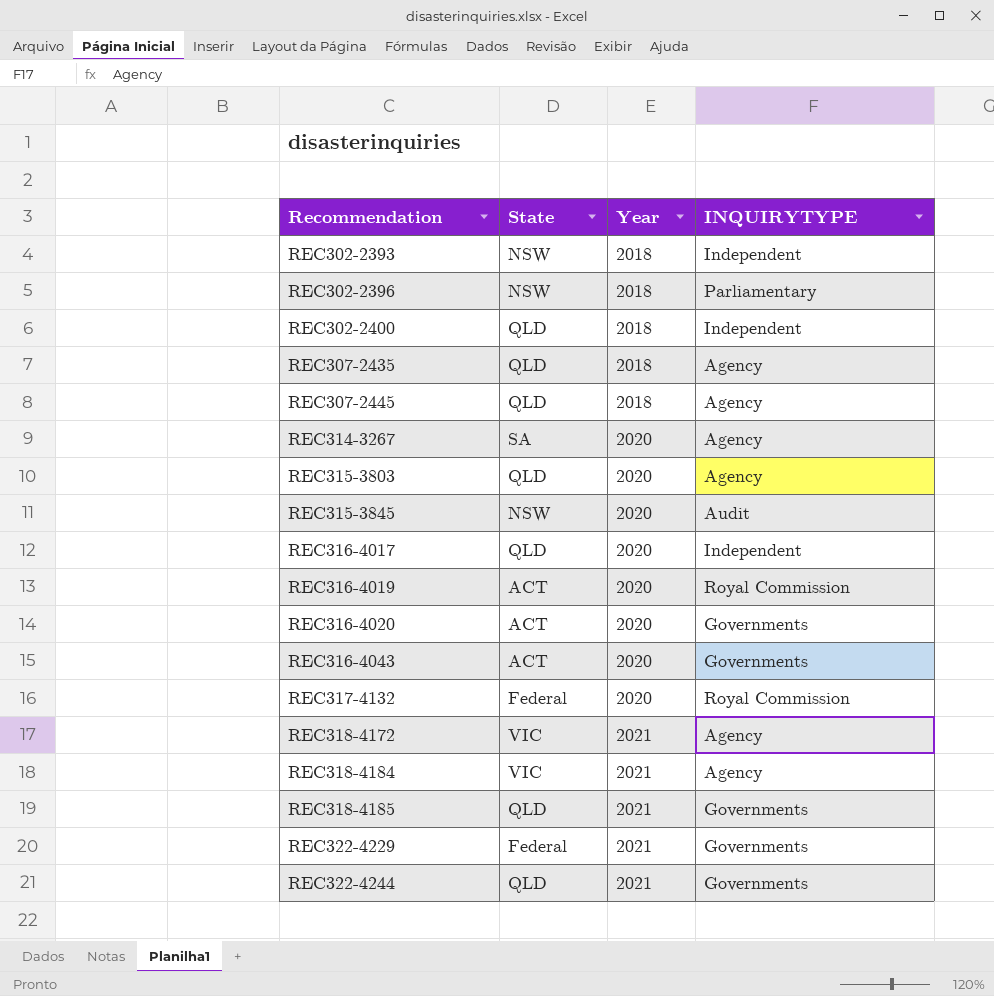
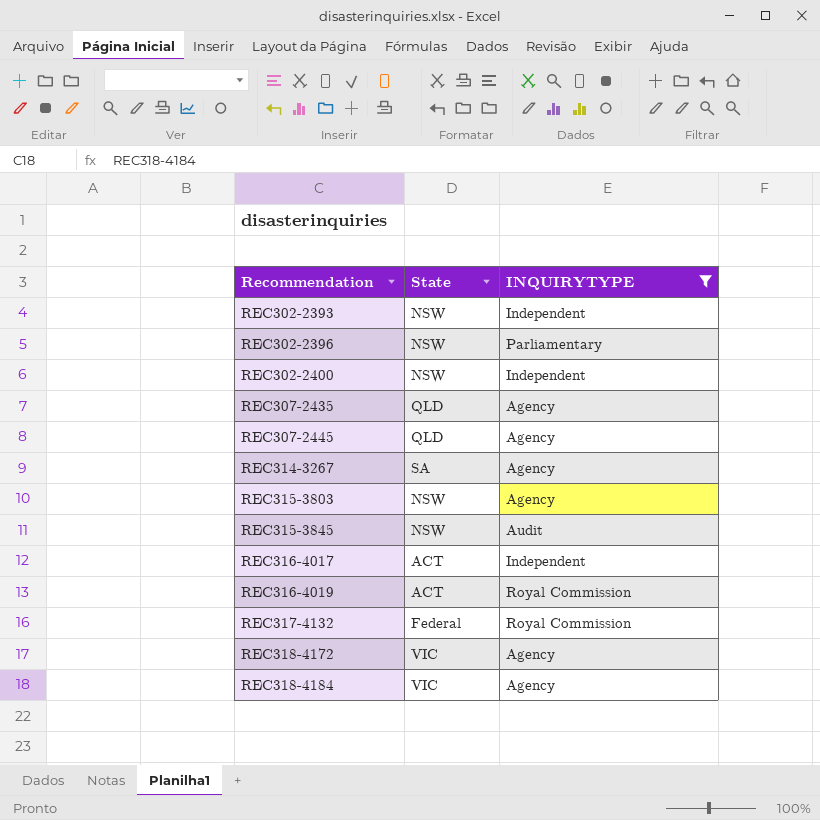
filter: none -> INQUIRYTYPE != Governments
column Year | position: 3 -> none
REC302-2400 | State: QLD -> NSW
REC315-3803 | State: QLD -> NSW
REC316-4017 | State: QLD -> ACT

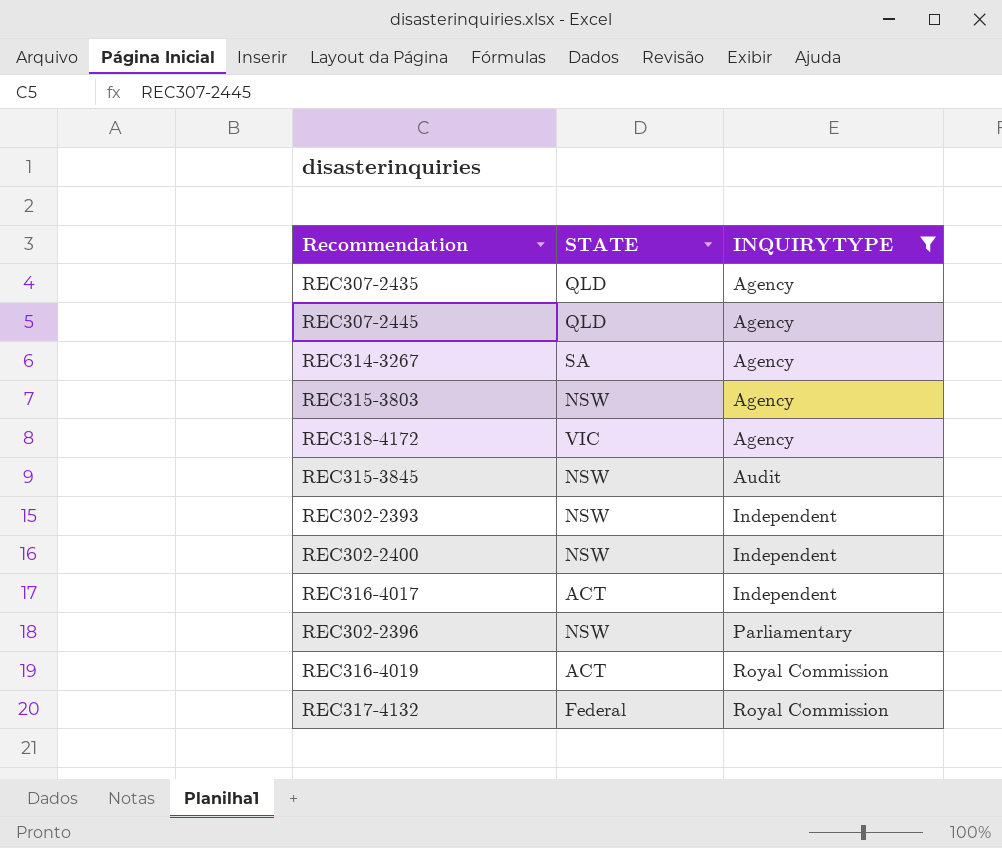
row order: Recommendation ascending -> INQUIRYTYPE ascending
column name: State -> STATE
row REC318-4184: VIC | Agency -> none

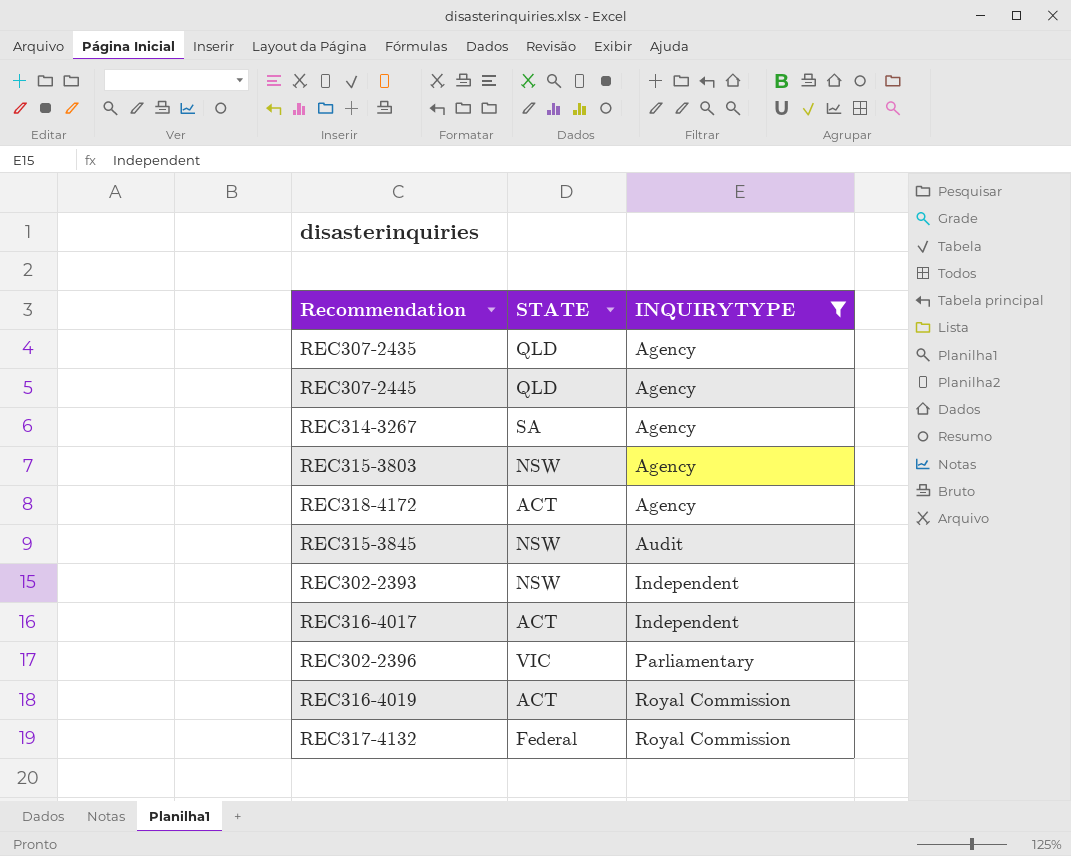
row REC302-2400: NSW | Independent -> none
REC318-4172 | STATE: VIC -> ACT
REC302-2396 | STATE: NSW -> VIC

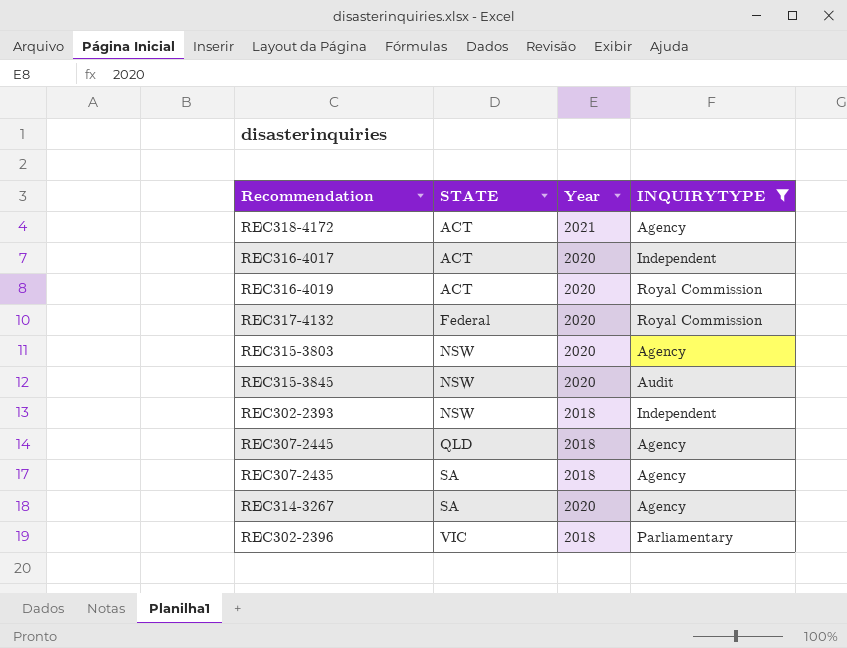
row order: INQUIRYTYPE ascending -> STATE ascending
column Year | position: none -> 3
REC307-2435 | STATE: QLD -> SA

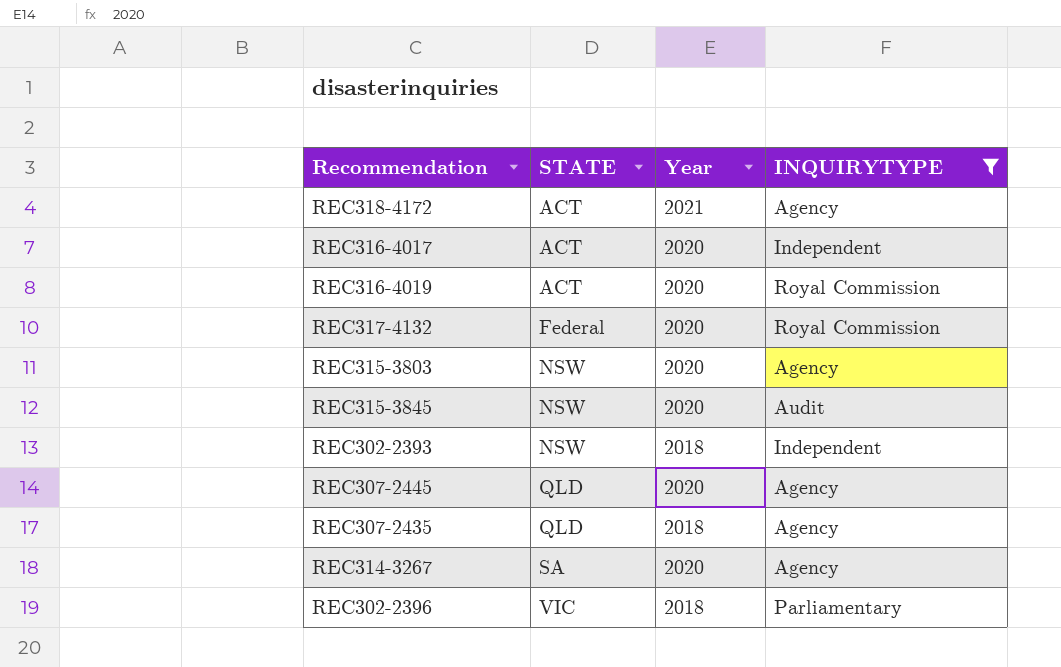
REC307-2445 | Year: 2018 -> 2020
REC307-2435 | STATE: SA -> QLD

